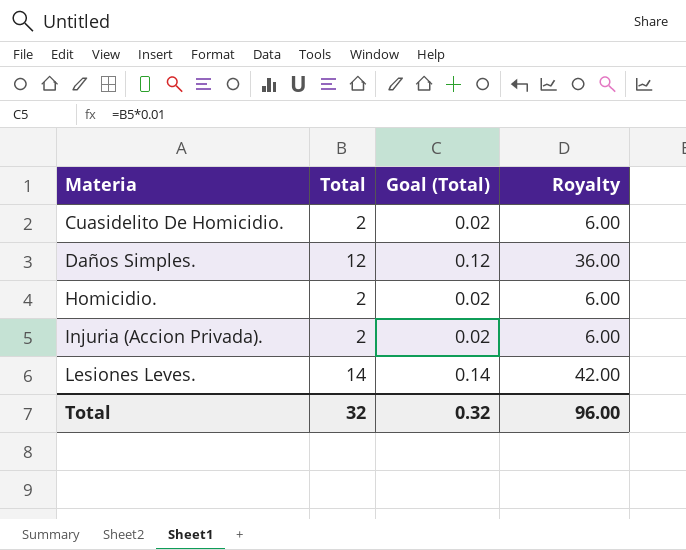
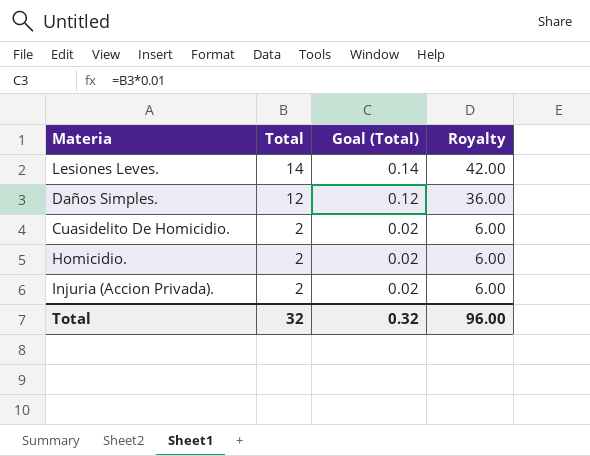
row order: Materia ascending -> Total descending

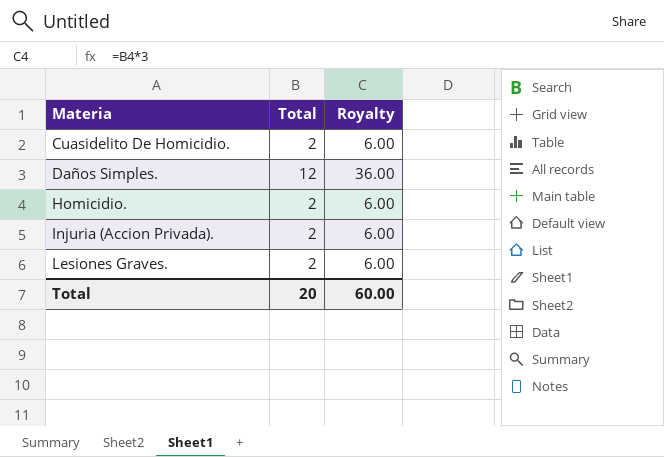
row order: Total descending -> Materia ascending
column Goal (Total) | formula: [Total] * 0.01 -> none
row Lesiones Leves.: 14 | 0.14 | 42.00 -> none
row Lesiones Graves.: none -> 2 | 6.00
Total | Total: 32 -> 20
Total | Royalty: 96.00 -> 60.00

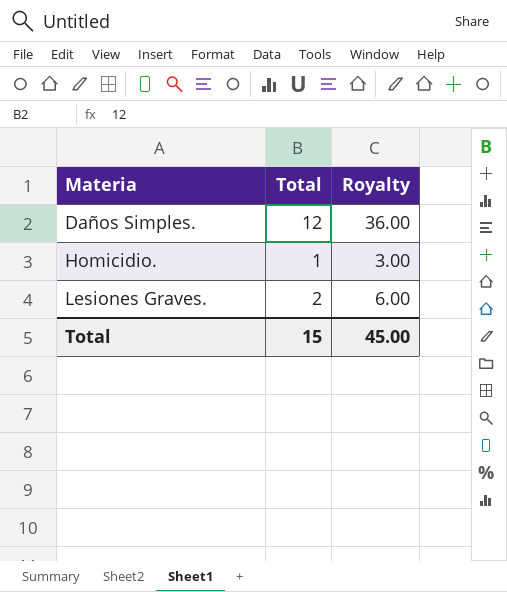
row Cuasidelito De Homicidio.: 2 | 6.00 -> none
row Injuria (Accion Privada).: 2 | 6.00 -> none
Homicidio. | Total: 2 -> 1
Homicidio. | Royalty: 6.00 -> 3.00
Total | Total: 20 -> 15
Total | Royalty: 60.00 -> 45.00

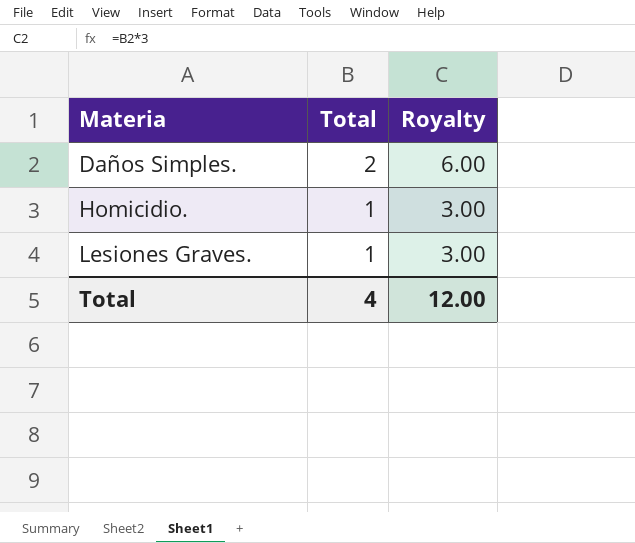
Daños Simples. | Total: 12 -> 2
Daños Simples. | Royalty: 36.00 -> 6.00
Lesiones Graves. | Total: 2 -> 1
Lesiones Graves. | Royalty: 6.00 -> 3.00
Total | Total: 15 -> 4
Total | Royalty: 45.00 -> 12.00

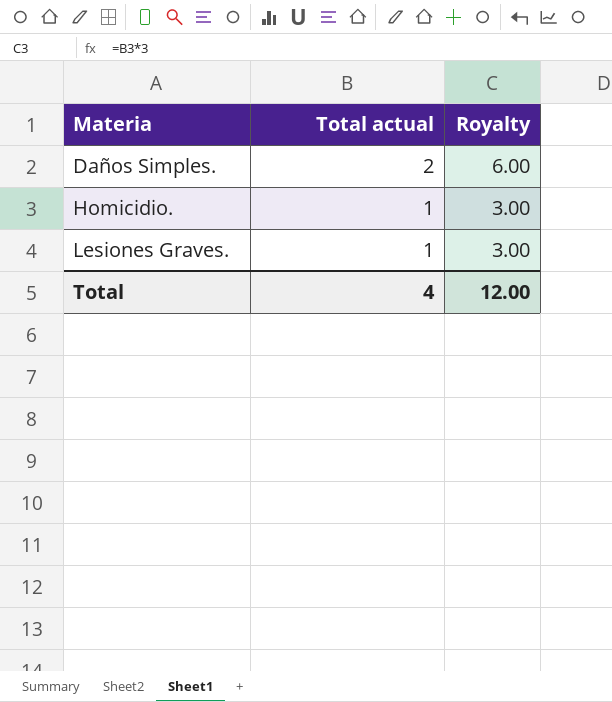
column name: Total -> Total actual

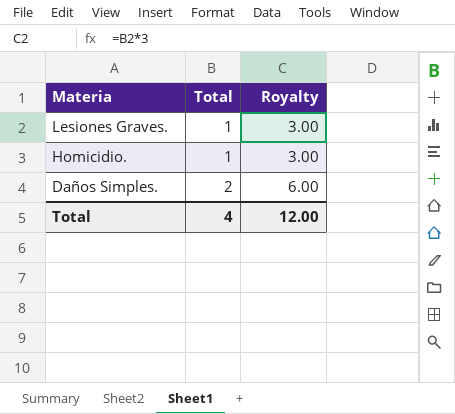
row order: Materia ascending -> Materia descending
column name: Total actual -> Total

